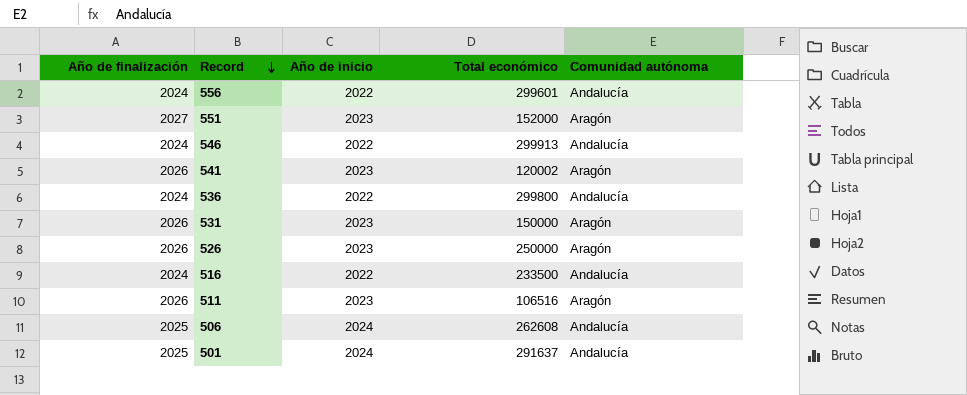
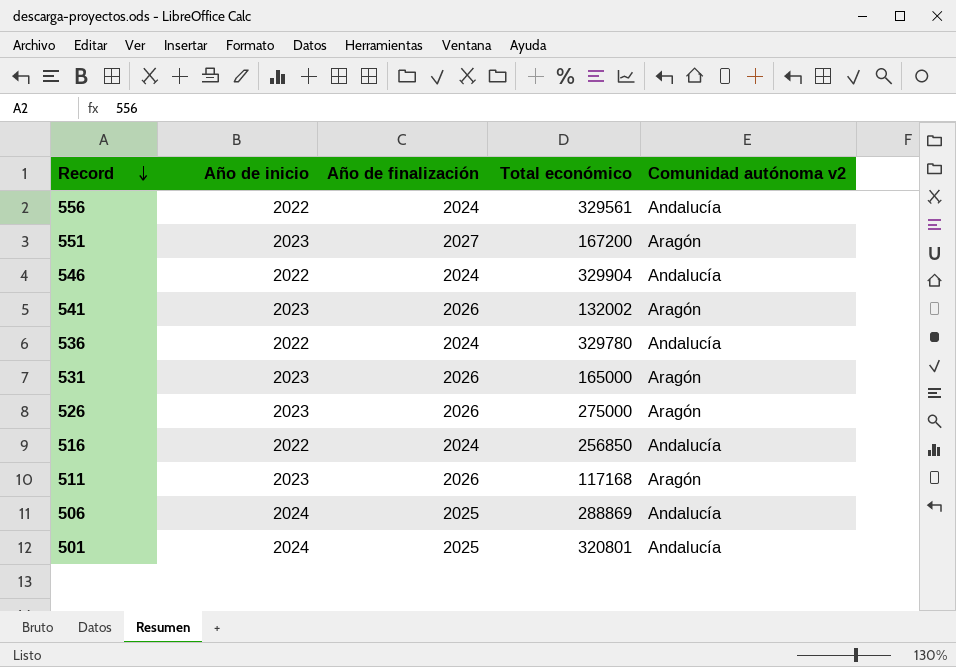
column Año de finalización | position: 1 -> 3
column name: Comunidad autónoma -> Comunidad autónoma v2
556 | Total económico: 299601 -> 329561
551 | Total económico: 152000 -> 167200
546 | Total económico: 299913 -> 329904
541 | Total económico: 120002 -> 132002
536 | Total económico: 299800 -> 329780
531 | Total económico: 150000 -> 165000
526 | Total económico: 250000 -> 275000
516 | Total económico: 233500 -> 256850
511 | Total económico: 106516 -> 117168
506 | Total económico: 262608 -> 288869
501 | Total económico: 291637 -> 320801

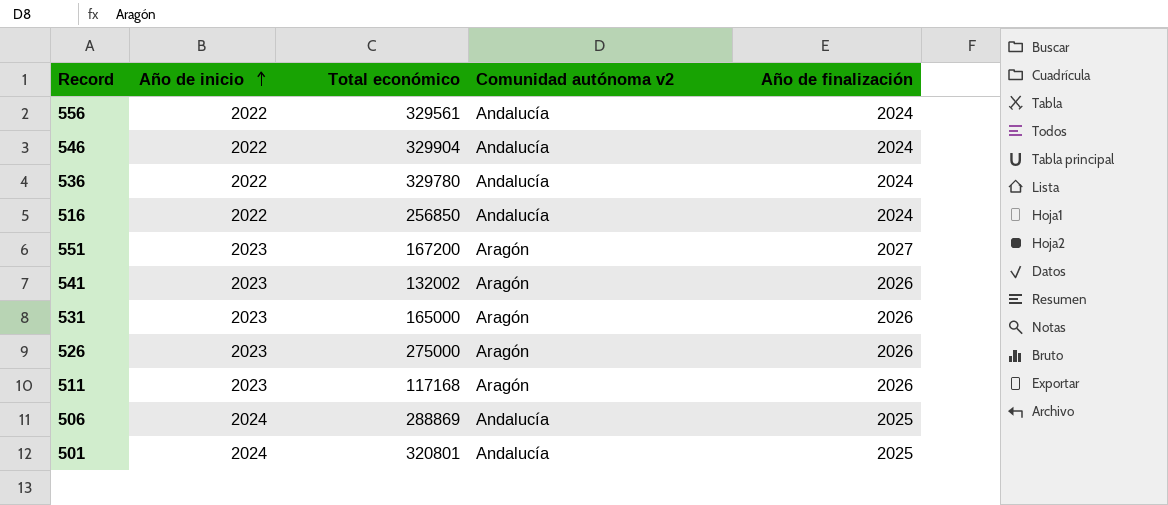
row order: Record descending -> Año de inicio ascending
column Año de finalización | position: 3 -> 5

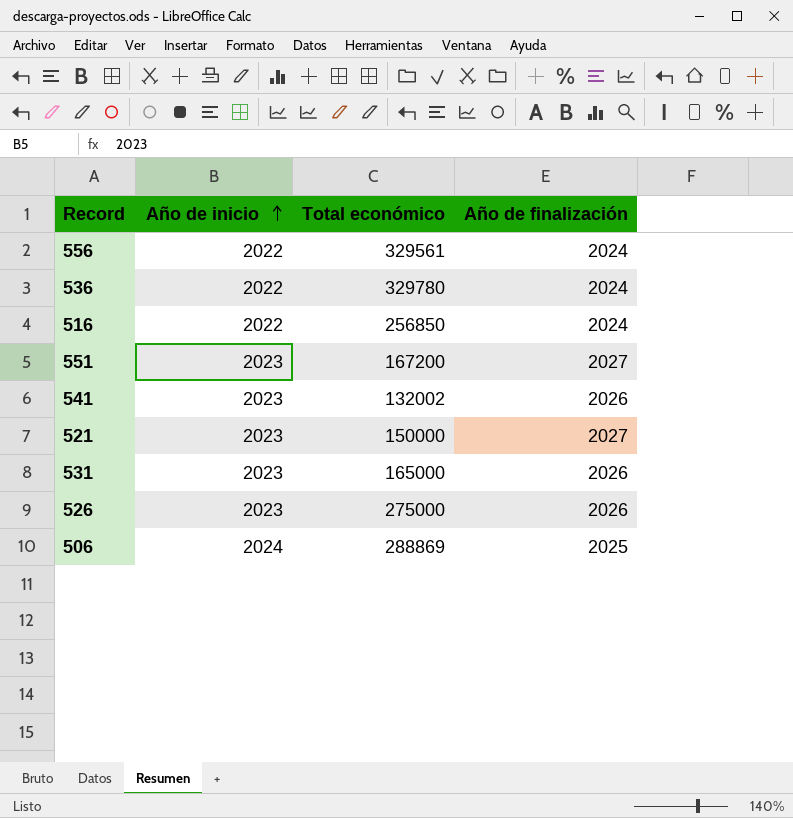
column Comunidad autónoma v2 | position: 4 -> none
row 546: 2022 | 329904 | Andalucía | 2024 -> none
row 511: 2023 | 117168 | Aragón | 2026 -> none
row 501: 2024 | 320801 | Andalucía | 2025 -> none
row 521: none -> 2023 | 150000 | 2027

